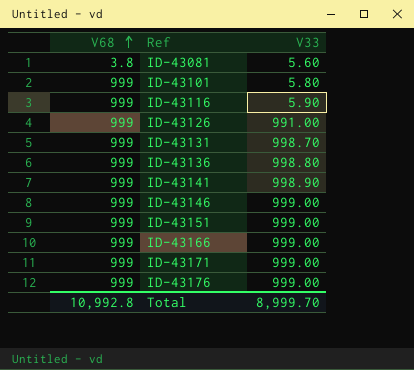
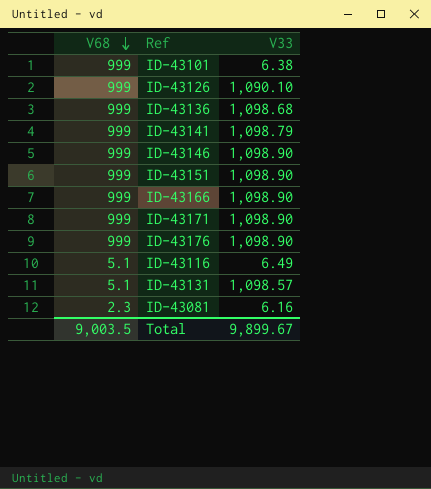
row order: V68 ascending -> V68 descending
ID-43101 | V33: 5.80 -> 6.38
ID-43126 | V33: 991.00 -> 1,090.10
ID-43136 | V33: 998.80 -> 1,098.68
ID-43141 | V33: 998.90 -> 1,098.79
ID-43146 | V33: 999.00 -> 1,098.90
ID-43151 | V33: 999.00 -> 1,098.90
ID-43166 | V33: 999.00 -> 1,098.90
ID-43171 | V33: 999.00 -> 1,098.90
ID-43176 | V33: 999.00 -> 1,098.90
ID-43116 | V68: 999 -> 5.1
ID-43116 | V33: 5.90 -> 6.49
ID-43131 | V68: 999 -> 5.1
ID-43131 | V33: 998.70 -> 1,098.57
ID-43081 | V68: 3.8 -> 2.3
ID-43081 | V33: 5.60 -> 6.16
Total | V68: 10,992.8 -> 9,003.5
Total | V33: 8,999.70 -> 9,899.67

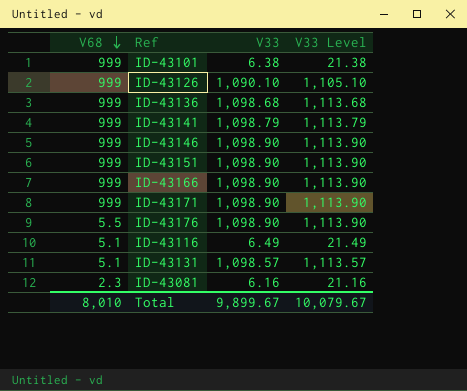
column V33 Level | formula: none -> [V33] + 15
ID-43176 | V68: 999 -> 5.5
Total | V68: 9,003.5 -> 8,010

